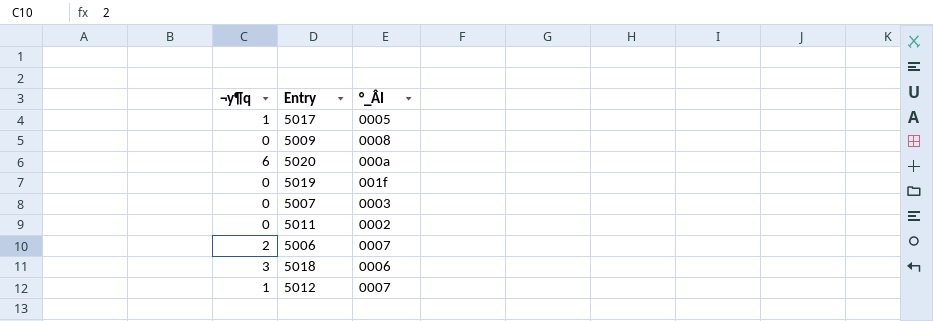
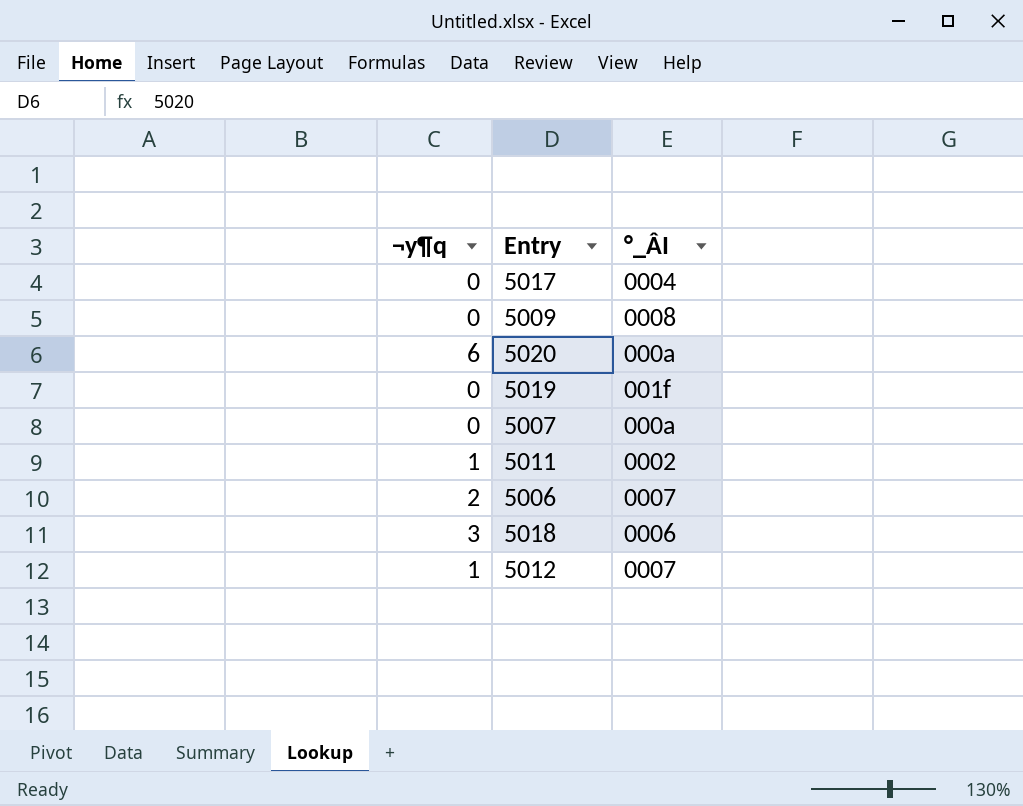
5017 | ¬y¶q: 1 -> 0
5017 | °_ÂI: 0005 -> 0004
5007 | °_ÂI: 0003 -> 000a
5011 | ¬y¶q: 0 -> 1

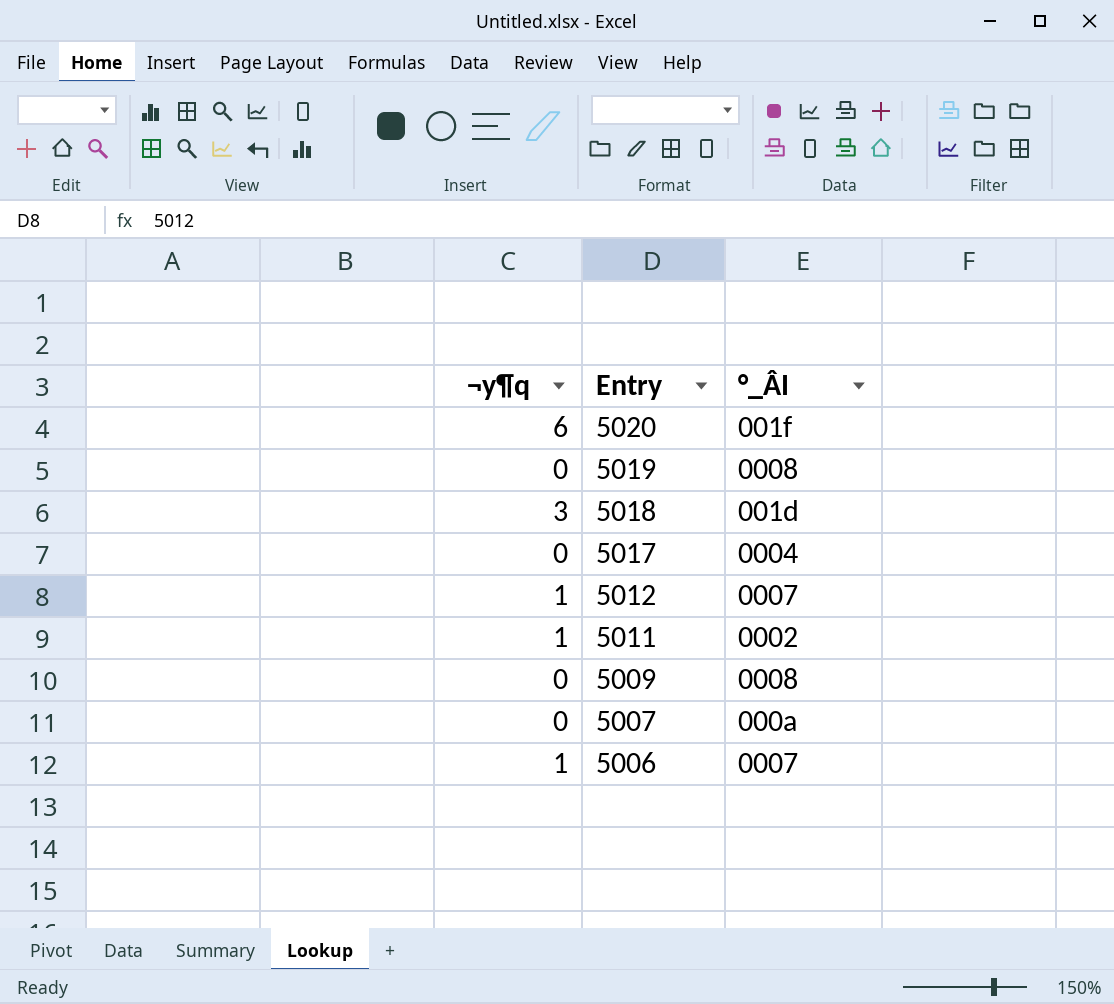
row order: none -> Entry descending
5020 | °_ÂI: 000a -> 001f
5019 | °_ÂI: 001f -> 0008
5018 | °_ÂI: 0006 -> 001d
5006 | ¬y¶q: 2 -> 1

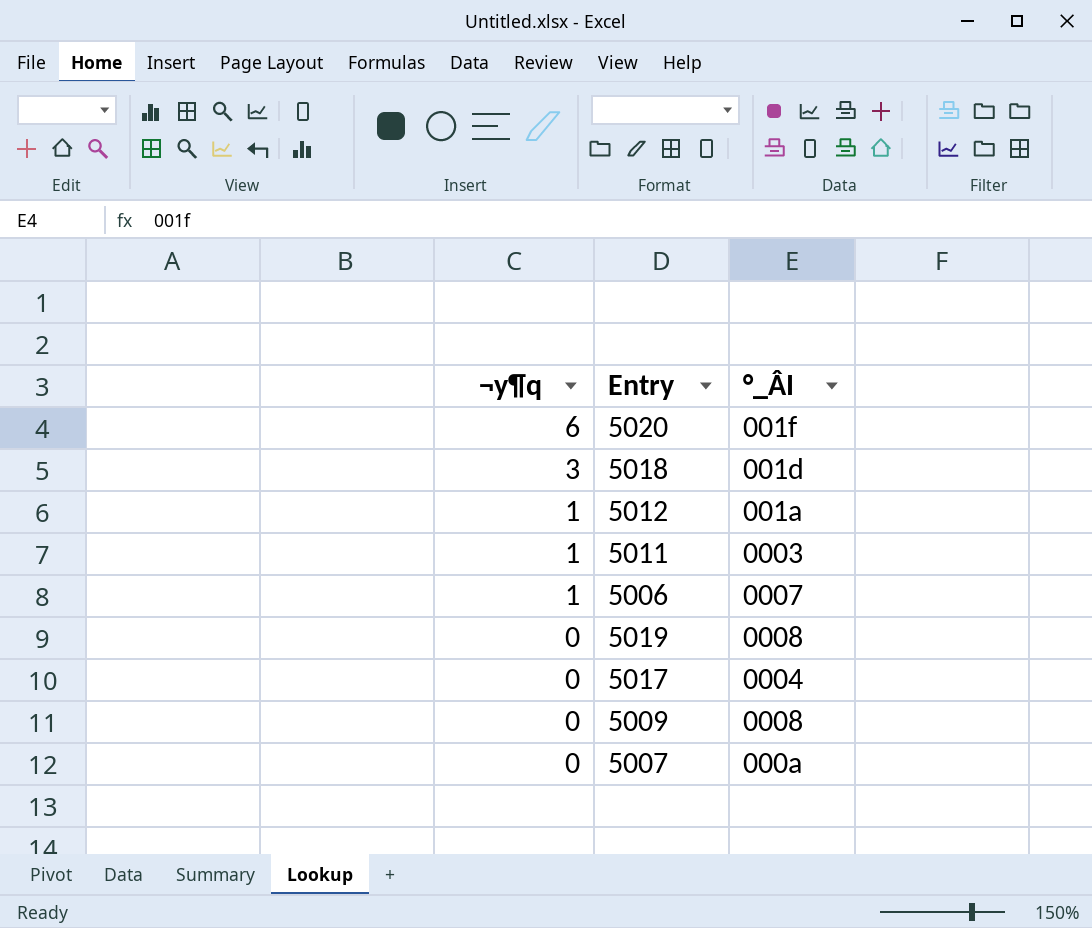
row order: Entry descending -> ¬y¶q descending
5012 | °_ÂI: 0007 -> 001a
5011 | °_ÂI: 0002 -> 0003

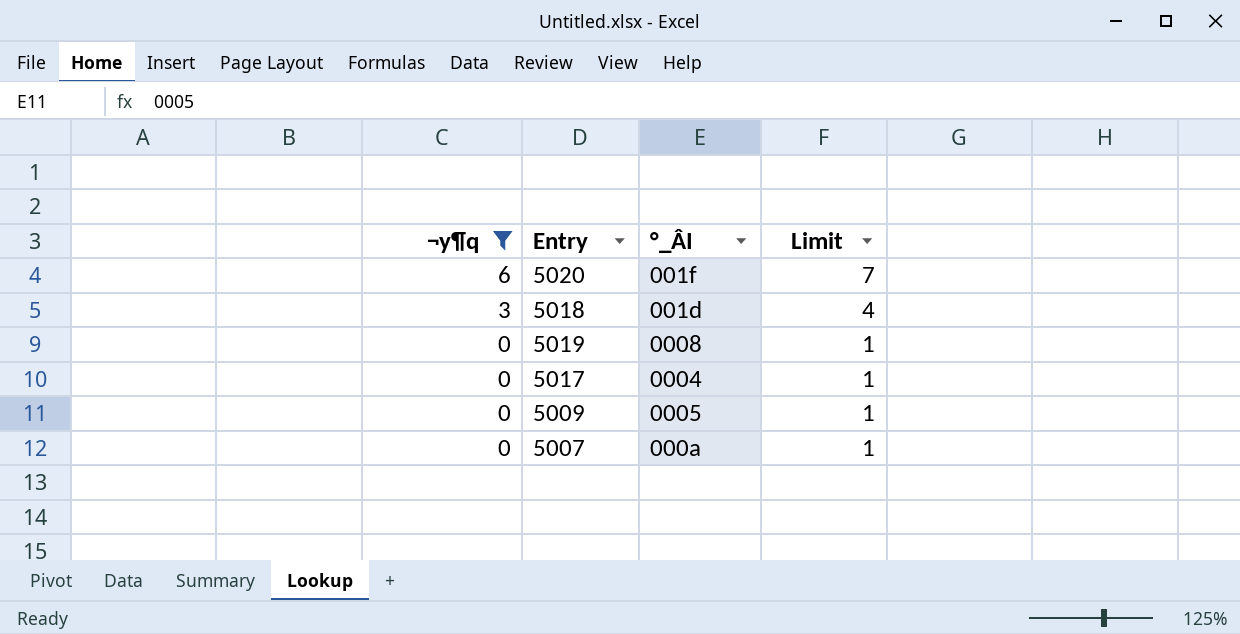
filter: none -> ¬y¶q != 1
column Limit | formula: none -> [¬y¶q] + 1
5009 | °_ÂI: 0008 -> 0005

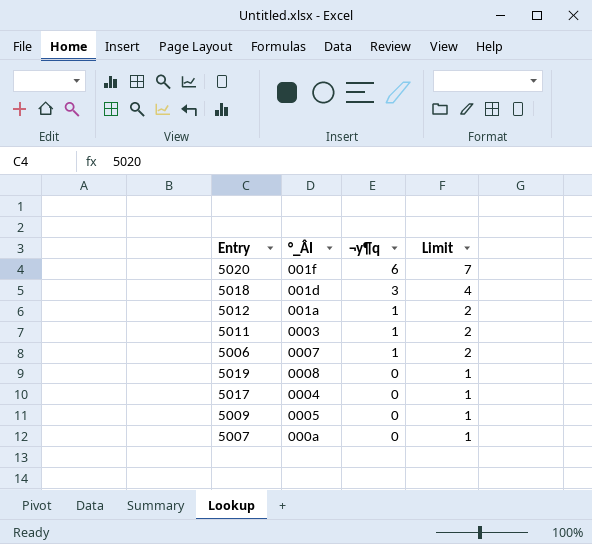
filter: ¬y¶q != 1 -> none
column ¬y¶q | position: 1 -> 3

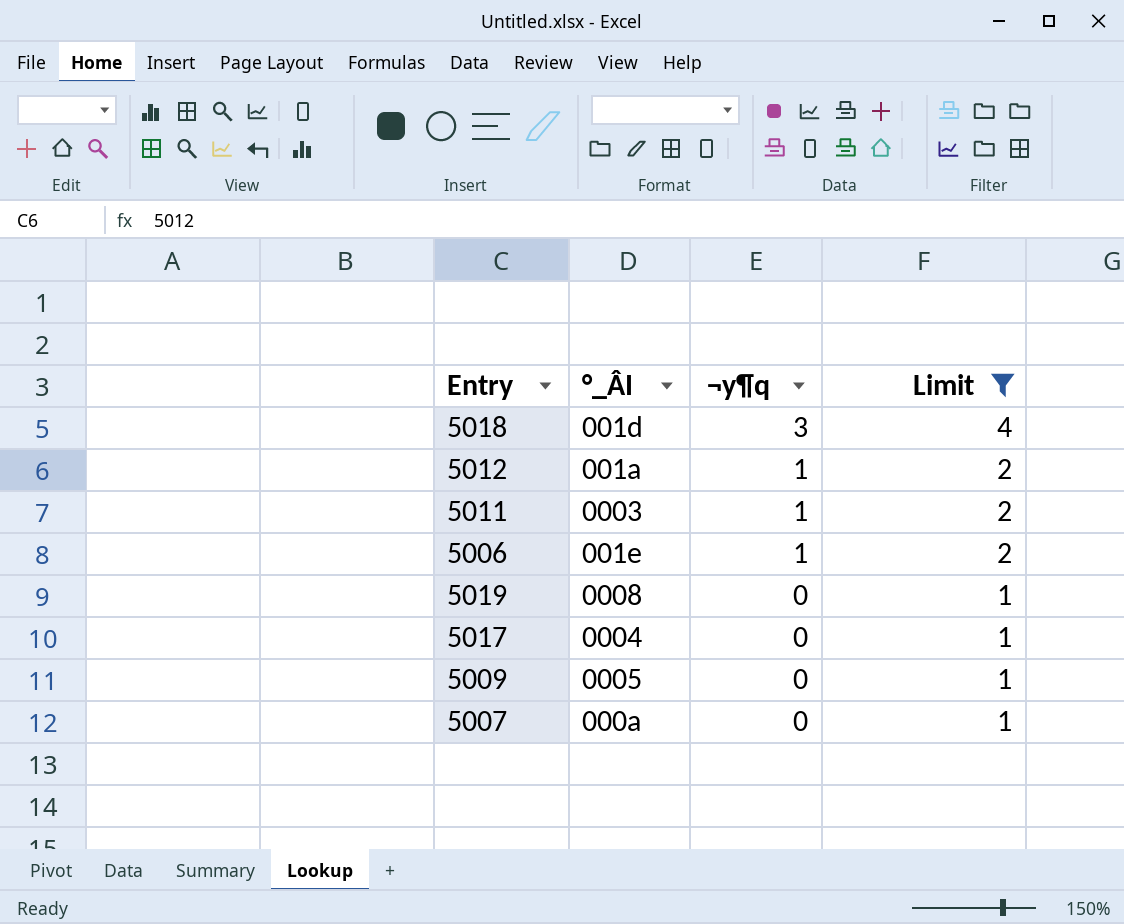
filter: none -> Limit != 7
5006 | °_ÂI: 0007 -> 001e

